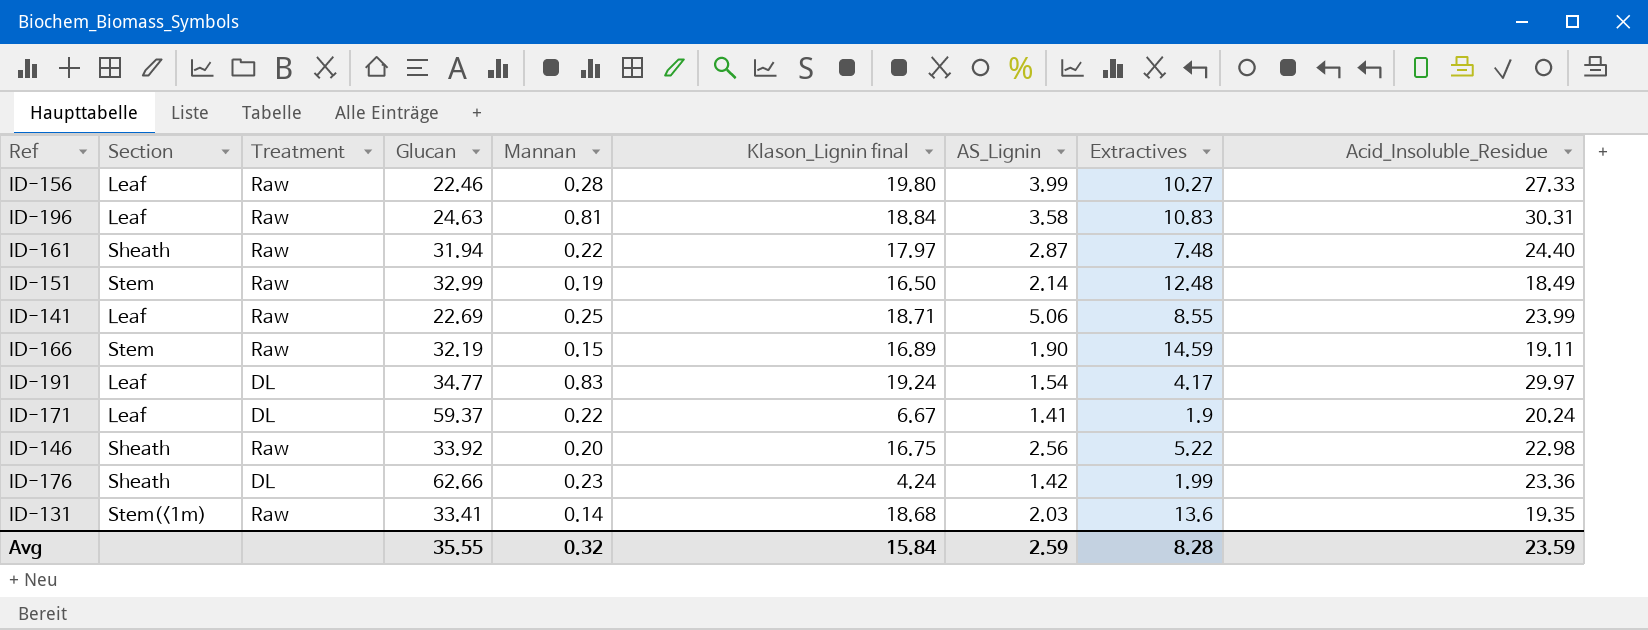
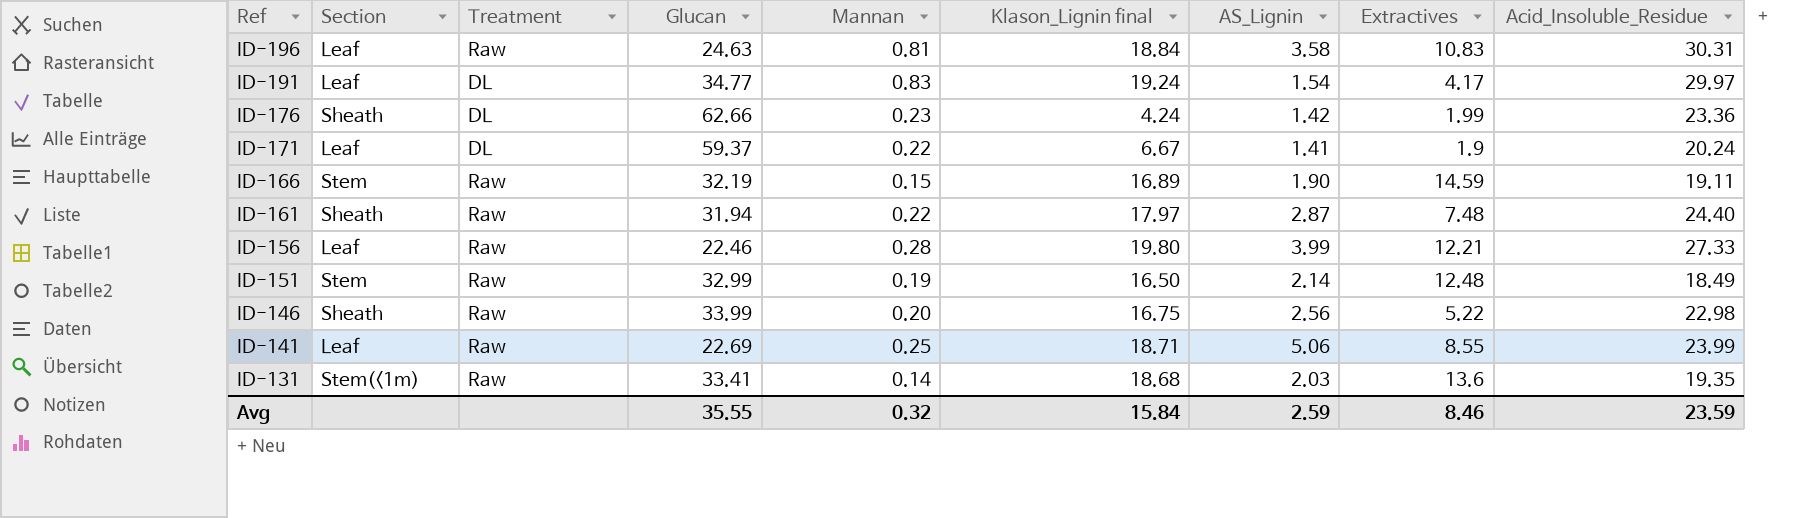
row order: none -> Ref descending
ID-156 | Extractives: 10.27 -> 12.21
ID-146 | Glucan: 33.92 -> 33.99
Avg | Extractives: 8.28 -> 8.46

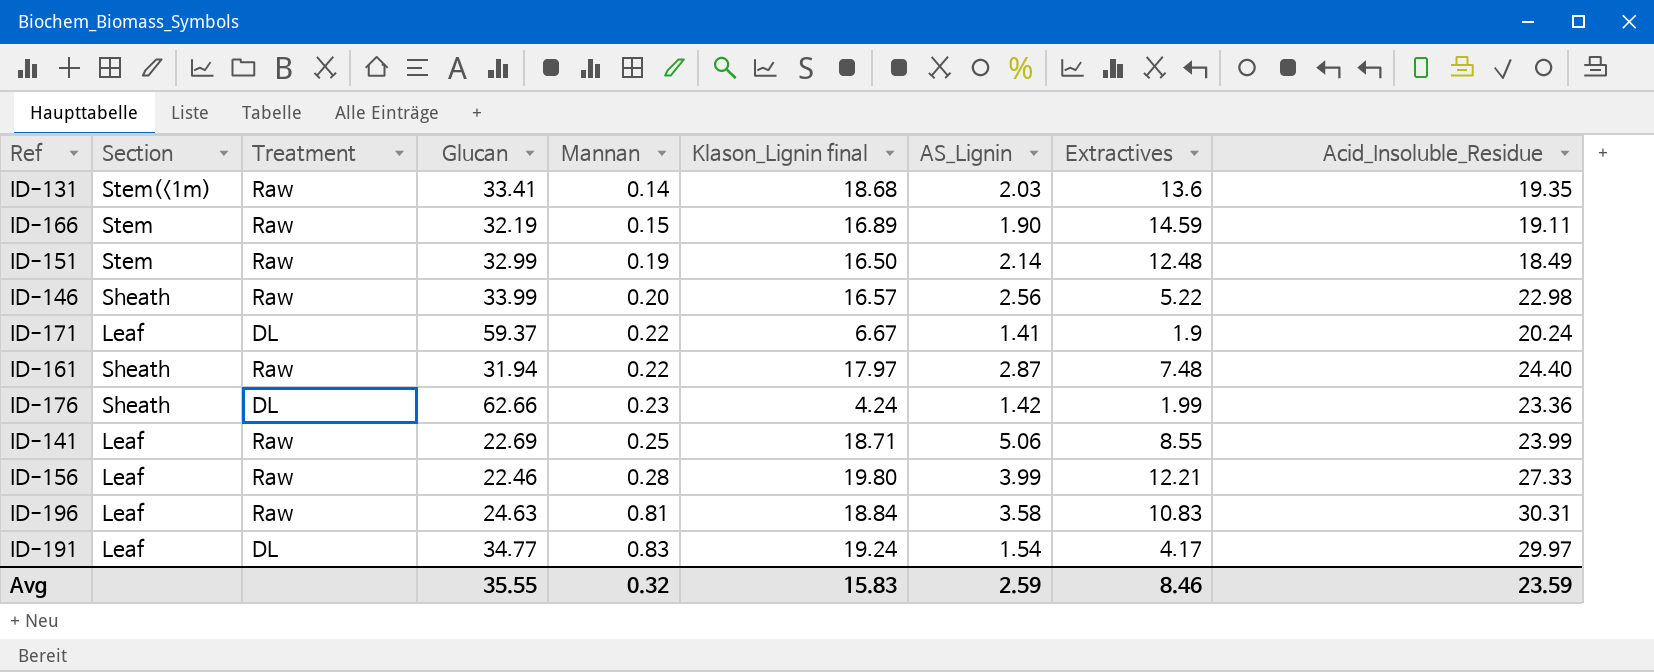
row order: Ref descending -> Mannan ascending
ID-146 | Klason_Lignin final: 16.75 -> 16.57
Avg | Klason_Lignin final: 15.84 -> 15.83

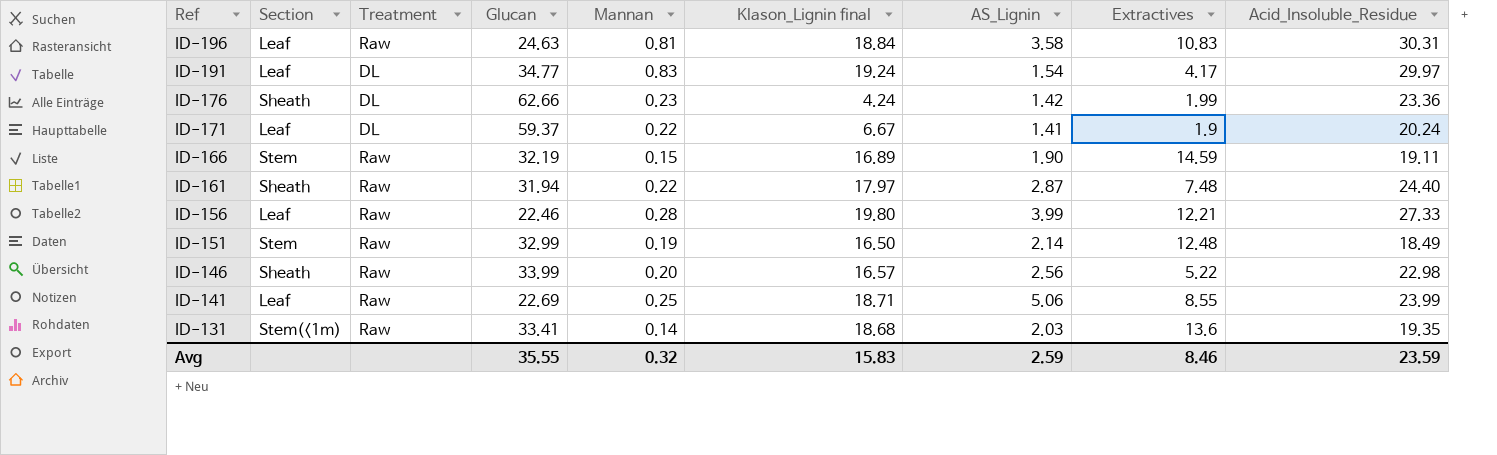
row order: Mannan ascending -> Ref descending

